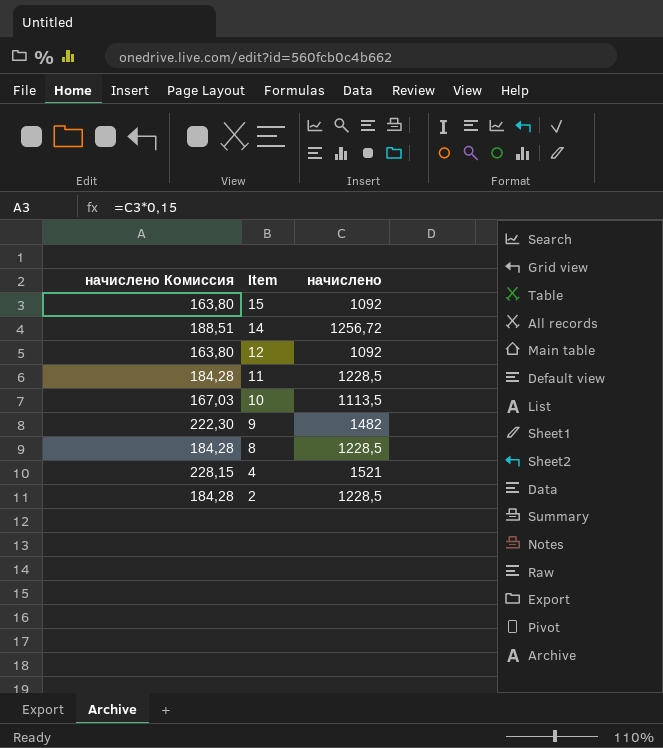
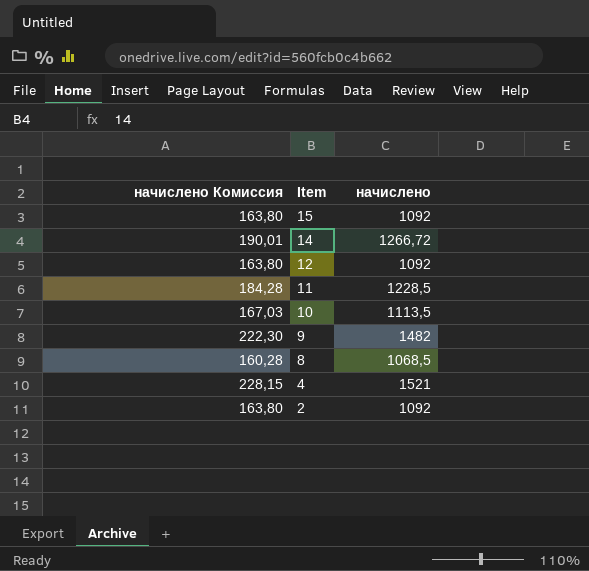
14 | начислено Комиссия: 188,51 -> 190,01
14 | начислено: 1256,72 -> 1266,72
8 | начислено Комиссия: 184,28 -> 160,28
8 | начислено: 1228,5 -> 1068,5
2 | начислено Комиссия: 184,28 -> 163,80
2 | начислено: 1228,5 -> 1092

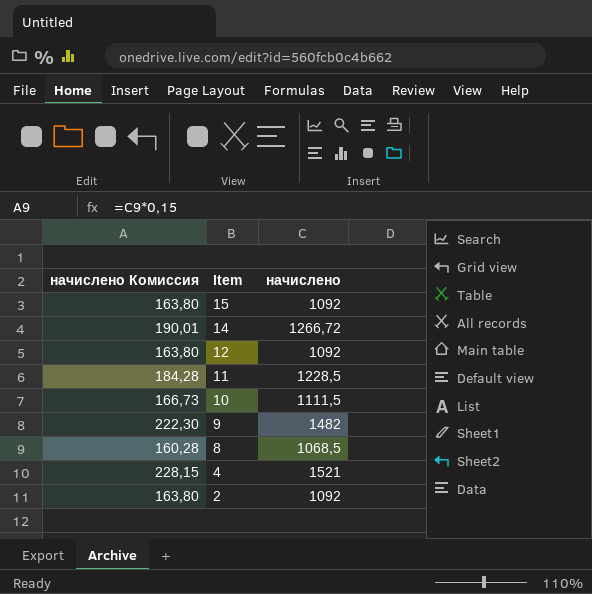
10 | начислено Комиссия: 167,03 -> 166,73
10 | начислено: 1113,5 -> 1111,5

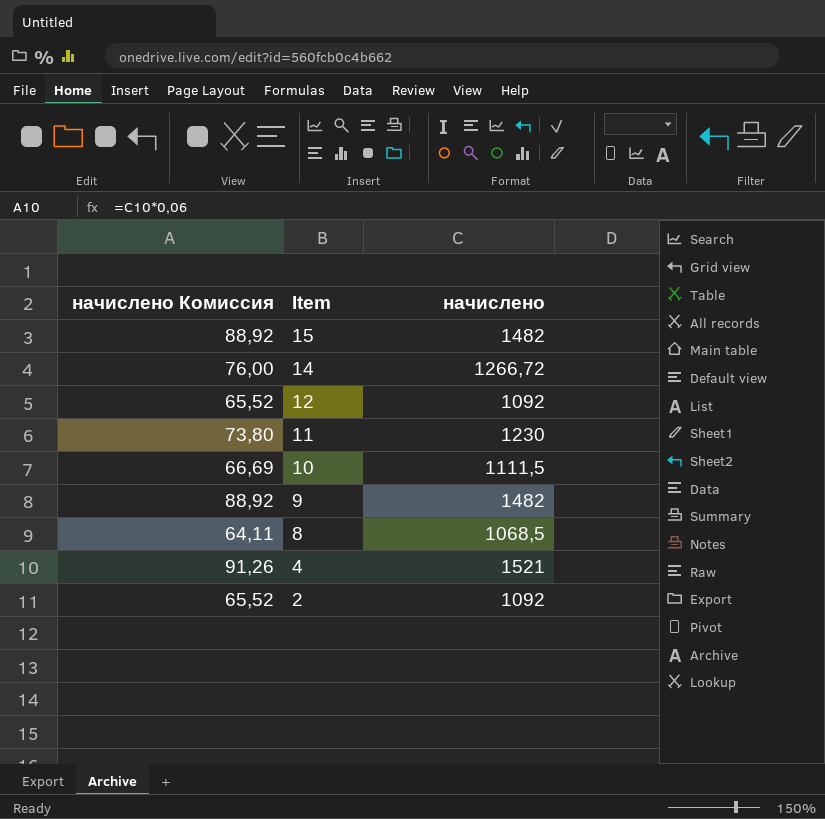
column начислено Комиссия | formula: [начислено] * 0,15 -> [начислено] * 0,06
15 | начислено: 1092 -> 1482
11 | начислено: 1228,5 -> 1230

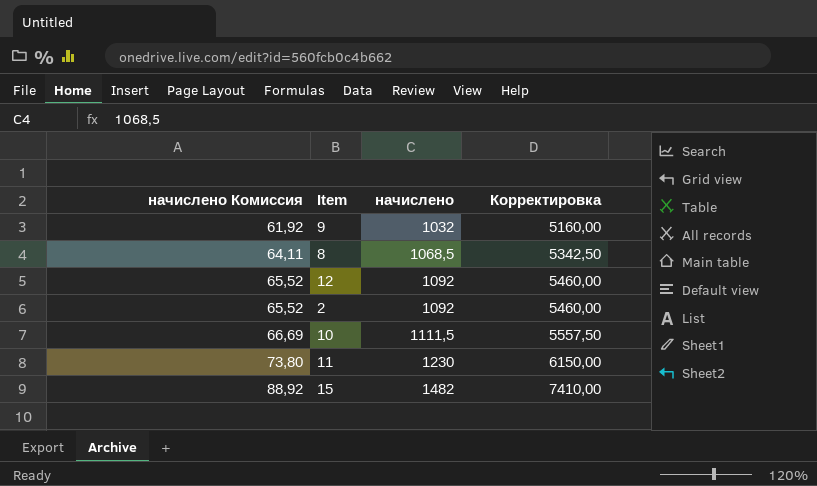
row order: Item descending -> начислено Комиссия ascending
column Корректировка | formula: none -> [начислено] * 5
row 14: 76,00 | 1266,72 -> none
row 4: 91,26 | 1521 -> none
9 | начислено Комиссия: 88,92 -> 61,92
9 | начислено: 1482 -> 1032

